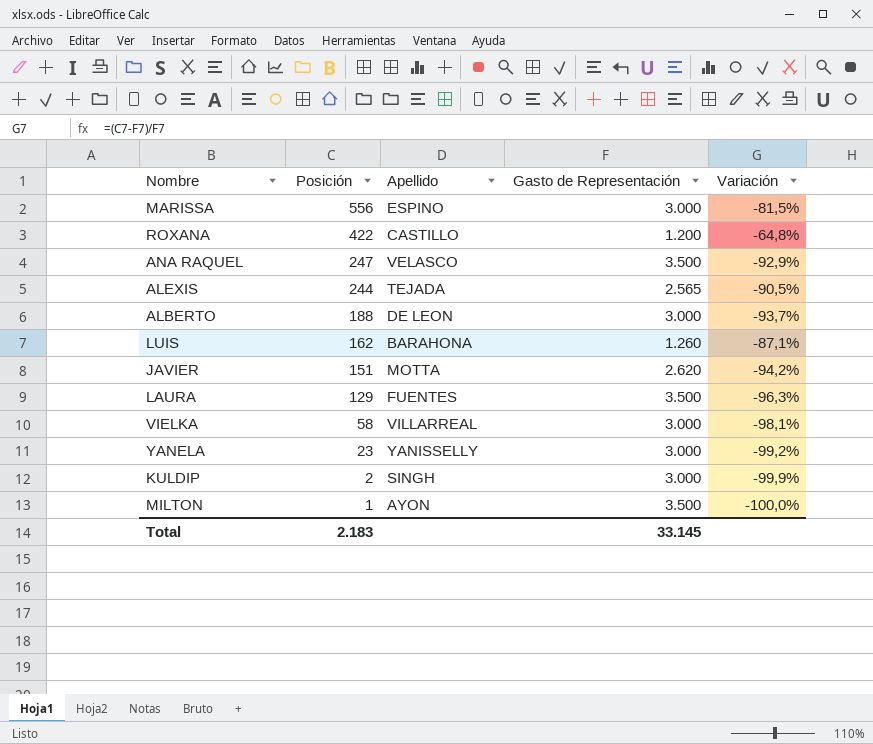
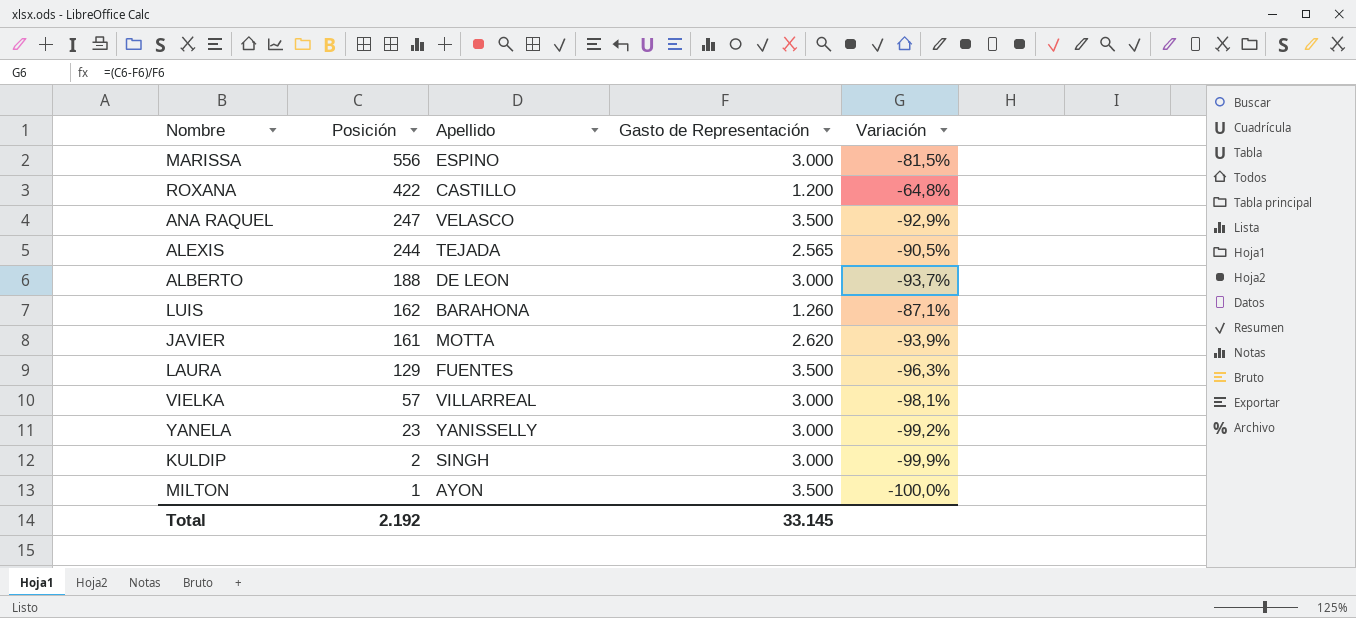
JAVIER | Posición: 151 -> 161
JAVIER | Variación: -94,2% -> -93,9%
VIELKA | Posición: 58 -> 57
Total | Posición: 2.183 -> 2.192

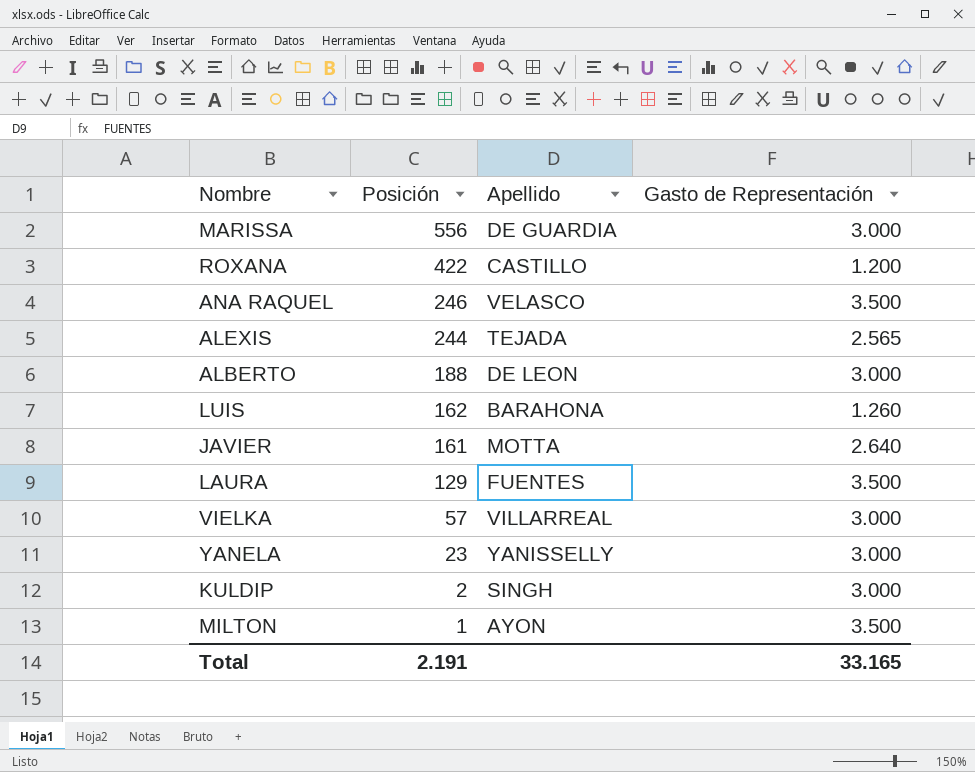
column Variación | formula: ([Posición] - [Gasto de Representación]) / [Gasto de Representación] -> none
MARISSA | Apellido: ESPINO -> DE GUARDIA
ANA RAQUEL | Posición: 247 -> 246
JAVIER | Gasto de Representación: 2.620 -> 2.640
Total | Posición: 2.192 -> 2.191
Total | Gasto de Representación: 33.145 -> 33.165

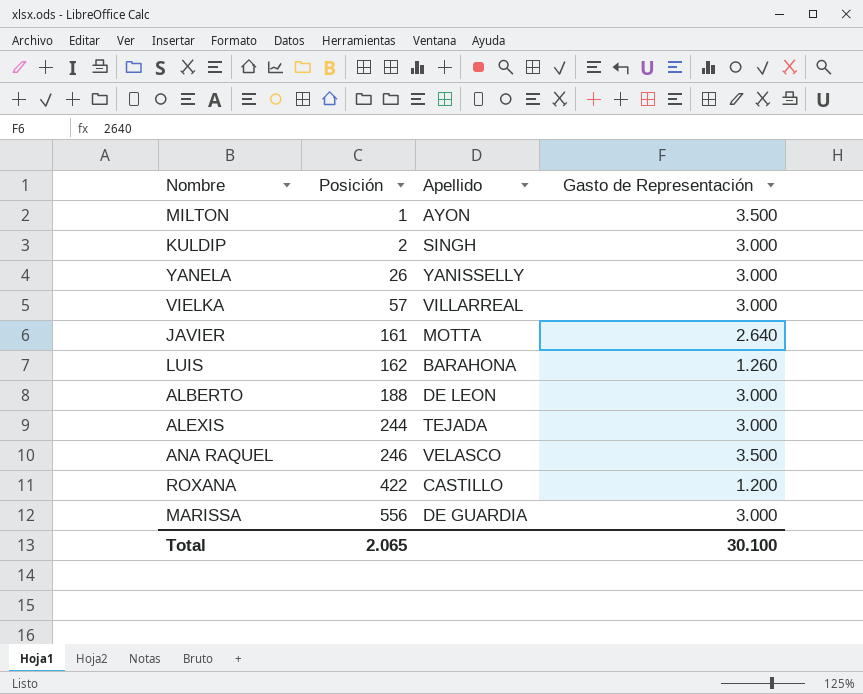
row order: Posición descending -> Posición ascending
row LAURA: 129 | FUENTES | 3.500 -> none
YANELA | Posición: 23 -> 26
ALEXIS | Gasto de Representación: 2.565 -> 3.000
Total | Posición: 2.191 -> 2.065
Total | Gasto de Representación: 33.165 -> 30.100

